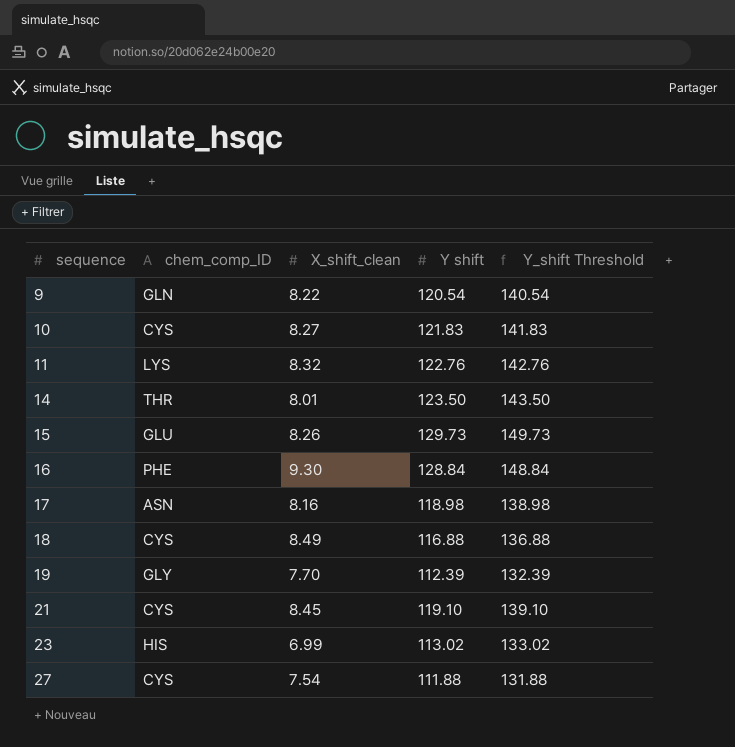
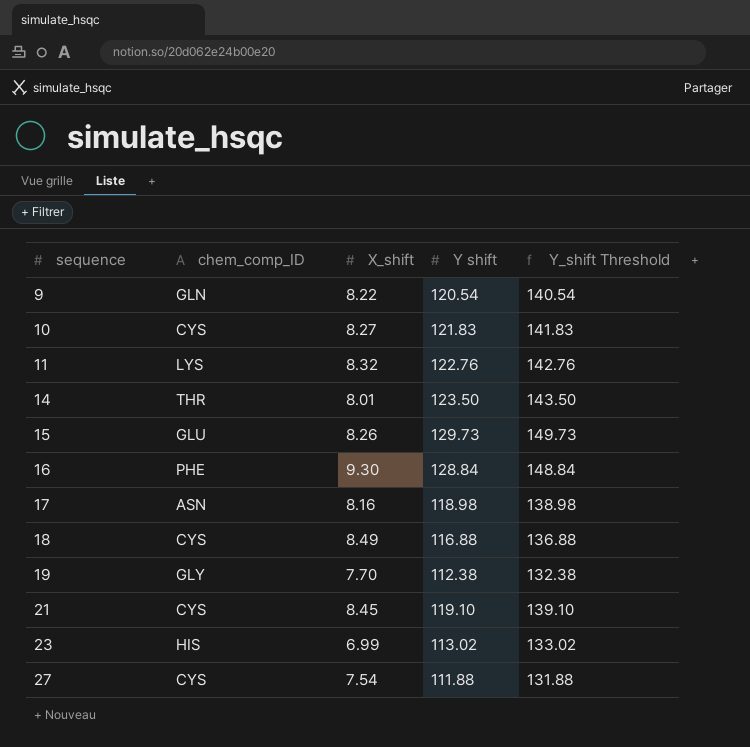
column name: X_shift_clean -> X_shift
19 | Y shift: 112.39 -> 112.38
19 | Y_shift Threshold: 132.39 -> 132.38

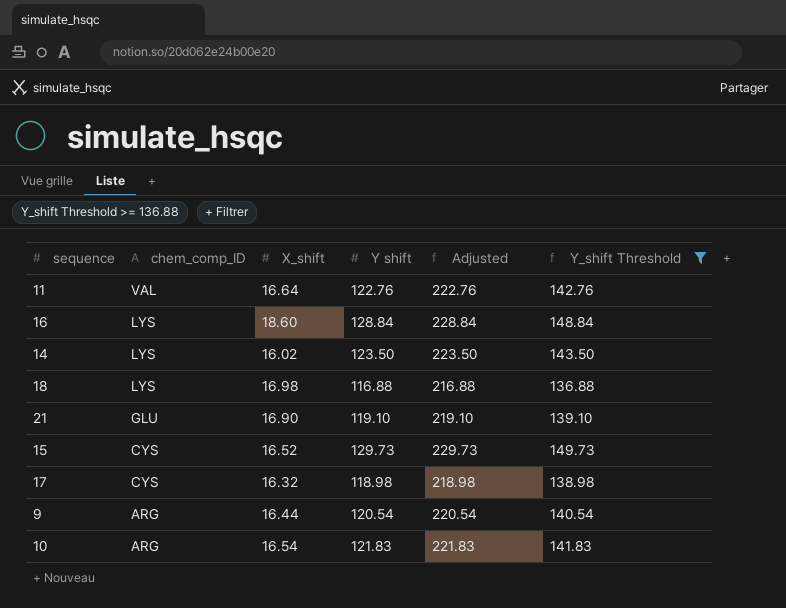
filter: none -> Y_shift Threshold >= 136.88
row order: sequence ascending -> chem_comp_ID descending
column Adjusted | formula: none -> [Y shift] + 100
11 | chem_comp_ID: LYS -> VAL
11 | X_shift: 8.32 -> 16.64
16 | chem_comp_ID: PHE -> LYS
16 | X_shift: 9.30 -> 18.60
14 | chem_comp_ID: THR -> LYS
14 | X_shift: 8.01 -> 16.02
18 | chem_comp_ID: CYS -> LYS
18 | X_shift: 8.49 -> 16.98
21 | chem_comp_ID: CYS -> GLU
21 | X_shift: 8.45 -> 16.90
15 | chem_comp_ID: GLU -> CYS
15 | X_shift: 8.26 -> 16.52
17 | chem_comp_ID: ASN -> CYS
17 | X_shift: 8.16 -> 16.32
9 | chem_comp_ID: GLN -> ARG
9 | X_shift: 8.22 -> 16.44
10 | chem_comp_ID: CYS -> ARG
10 | X_shift: 8.27 -> 16.54

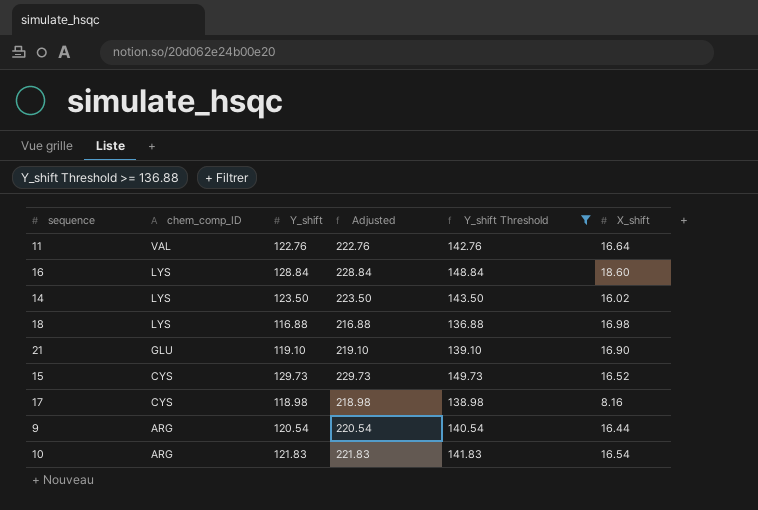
column name: Y shift -> Y_shift
column X_shift | position: 3 -> 6
17 | X_shift: 16.32 -> 8.16

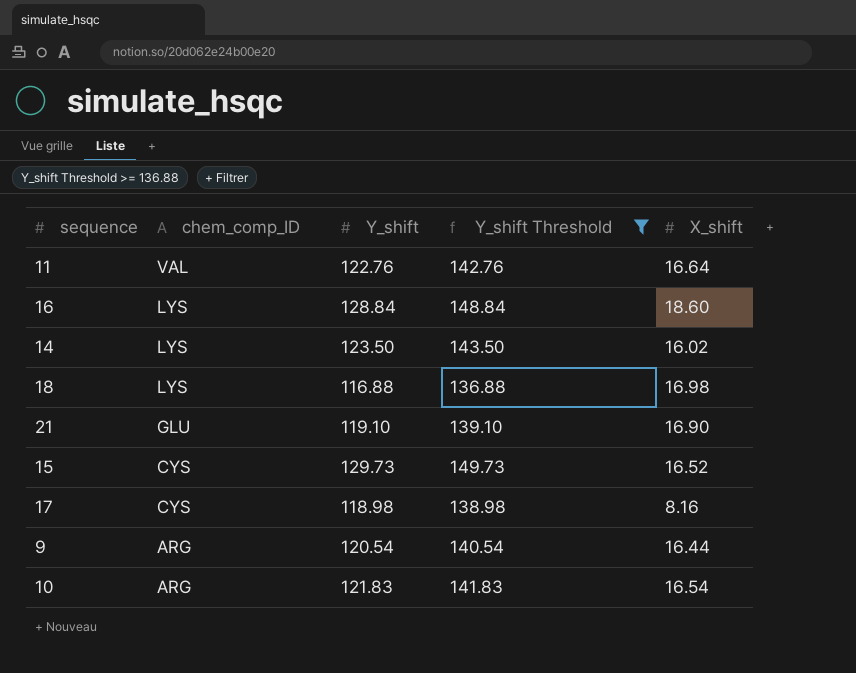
column Adjusted | formula: [Y_shift] + 100 -> none

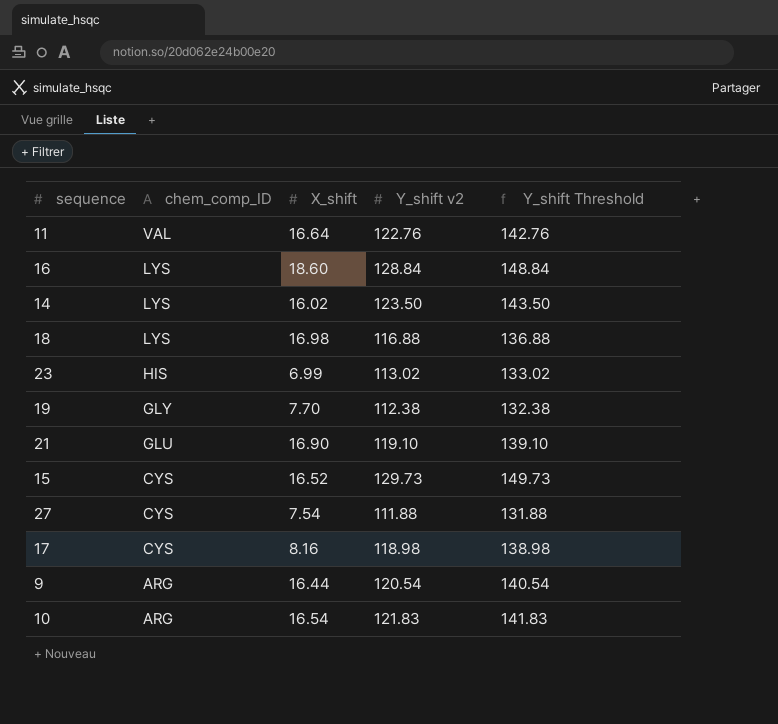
filter: Y_shift Threshold >= 136.88 -> none
column X_shift | position: 5 -> 3
column name: Y_shift -> Y_shift v2

